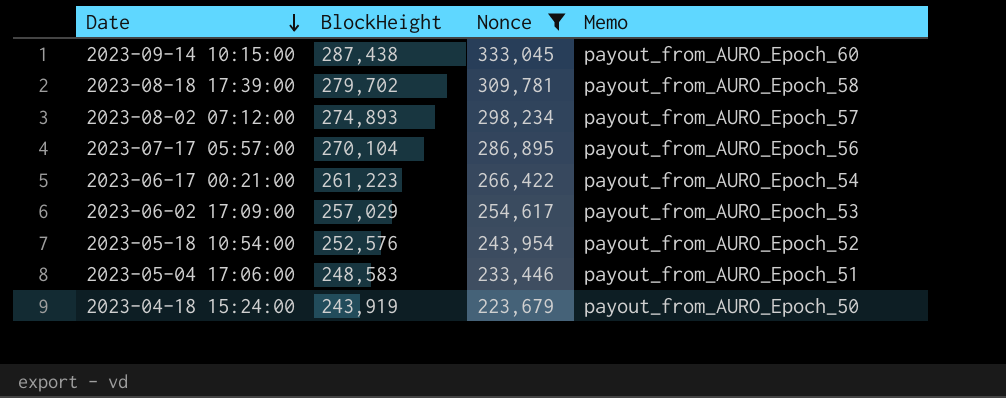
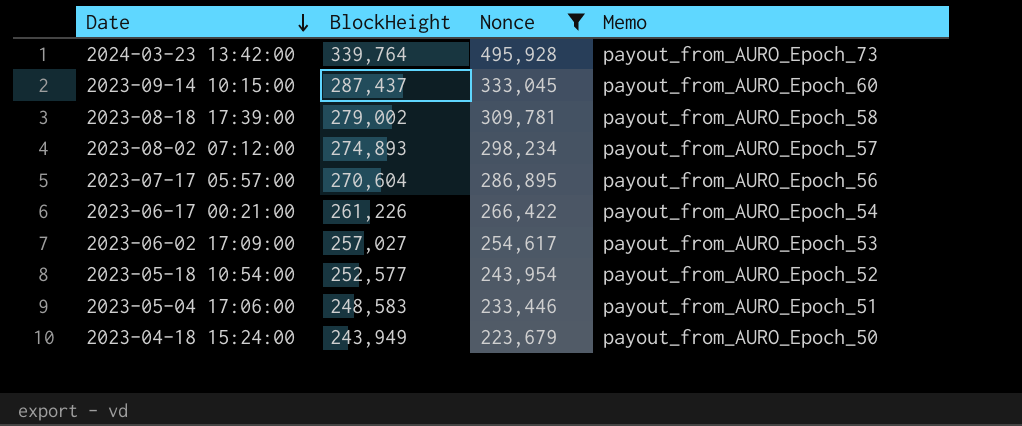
row 2024-03-23 13:42:00: none -> 339,764 | 495,928 | payout_from_AURO_Epoch_73
2023-09-14 10:15:00 | BlockHeight: 287,438 -> 287,437
2023-08-18 17:39:00 | BlockHeight: 279,702 -> 279,002
2023-07-17 05:57:00 | BlockHeight: 270,104 -> 270,604
2023-06-17 00:21:00 | BlockHeight: 261,223 -> 261,226
2023-06-02 17:09:00 | BlockHeight: 257,029 -> 257,027
2023-05-18 10:54:00 | BlockHeight: 252,576 -> 252,577
2023-04-18 15:24:00 | BlockHeight: 243,919 -> 243,949

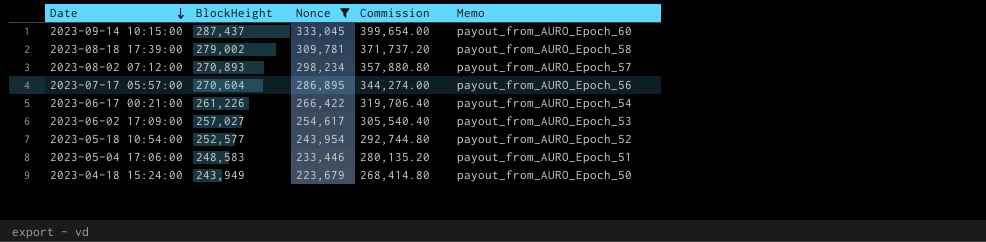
column Commission | formula: none -> [Nonce] * 1.2
row 2024-03-23 13:42:00: 339,764 | 495,928 | payout_from_AURO_Epoch_73 -> none
2023-08-02 07:12:00 | BlockHeight: 274,893 -> 270,893

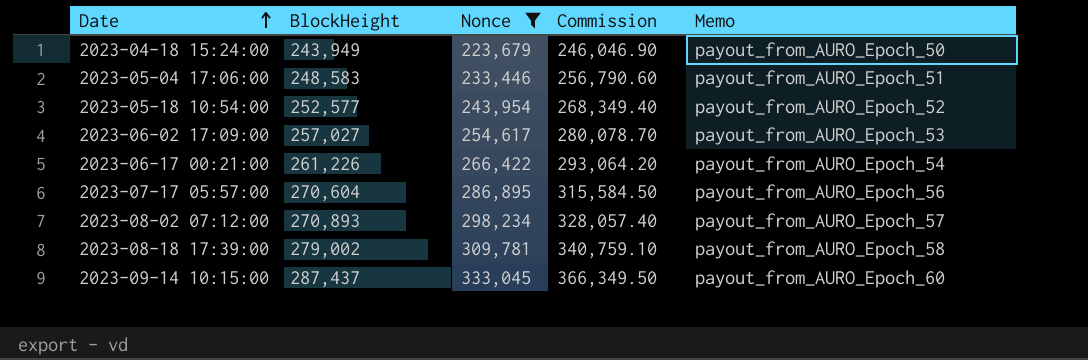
row order: Date descending -> Date ascending
column Commission | formula: [Nonce] * 1.2 -> [Nonce] * 1.1

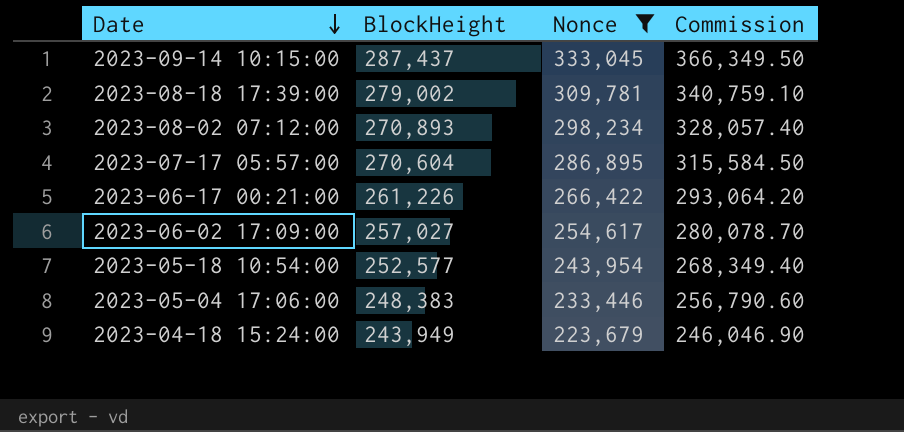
row order: Date ascending -> Date descending
column Memo | position: 5 -> none
2023-05-04 17:06:00 | BlockHeight: 248,583 -> 248,383

